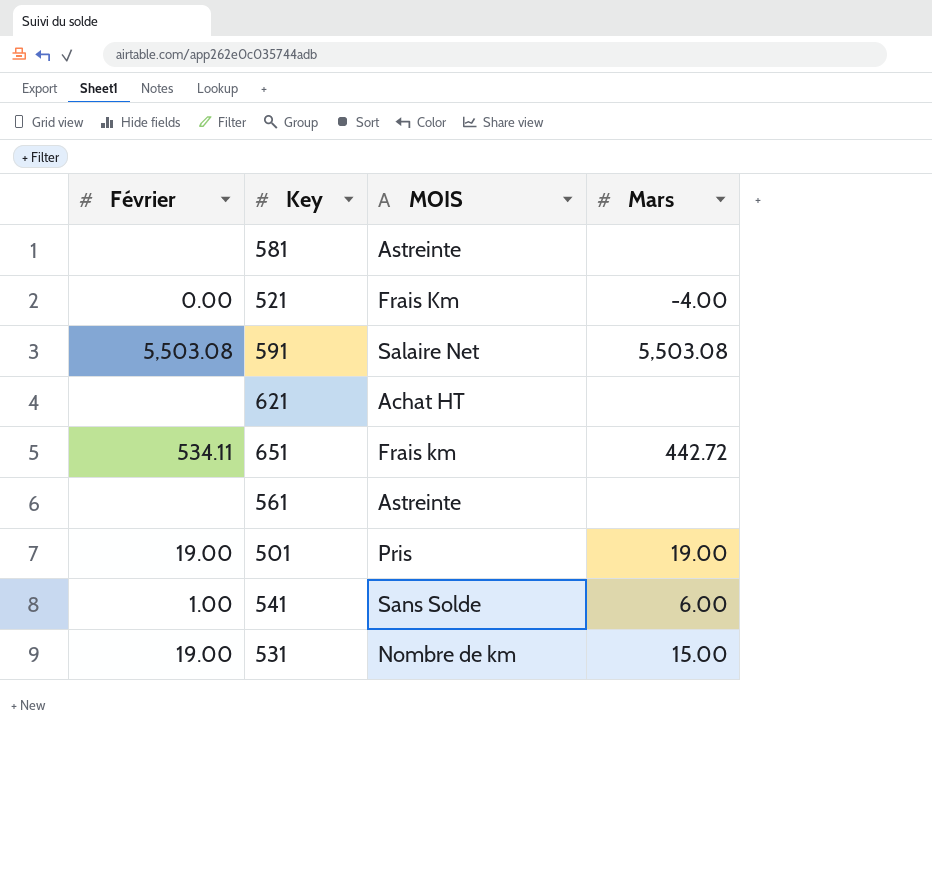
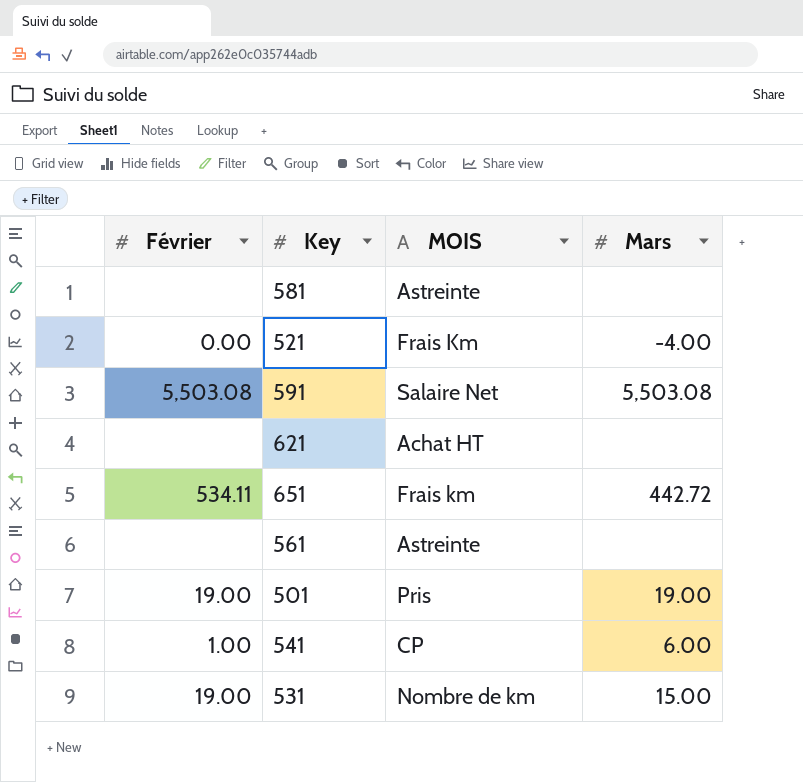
541 | MOIS: Sans Solde -> CP

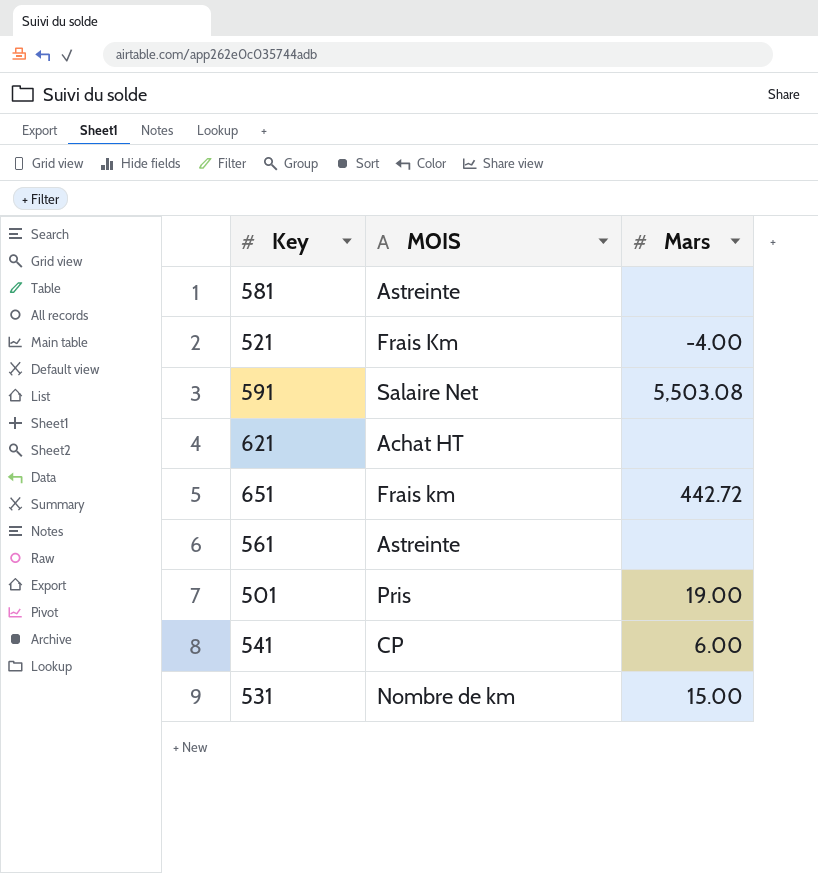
column Février | position: 1 -> none

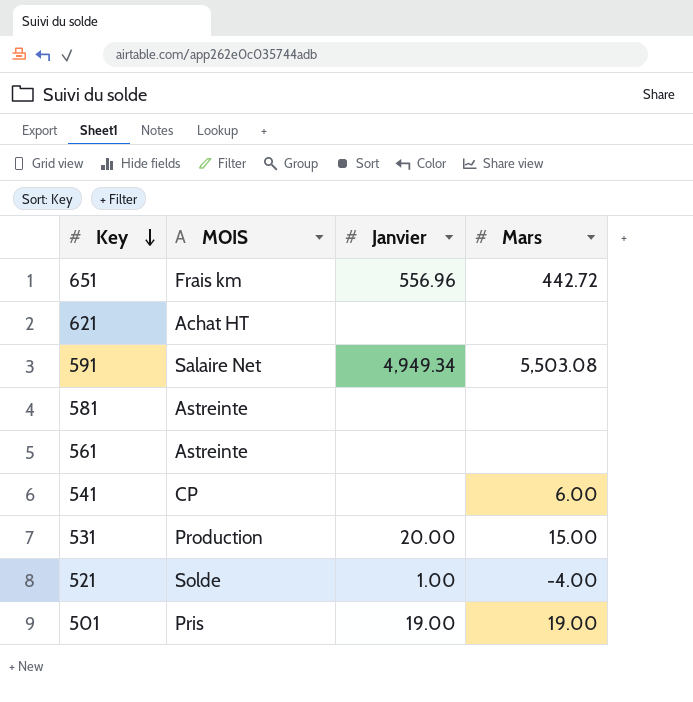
row order: none -> Key descending
column Janvier | position: none -> 3
531 | MOIS: Nombre de km -> Production
521 | MOIS: Frais Km -> Solde

